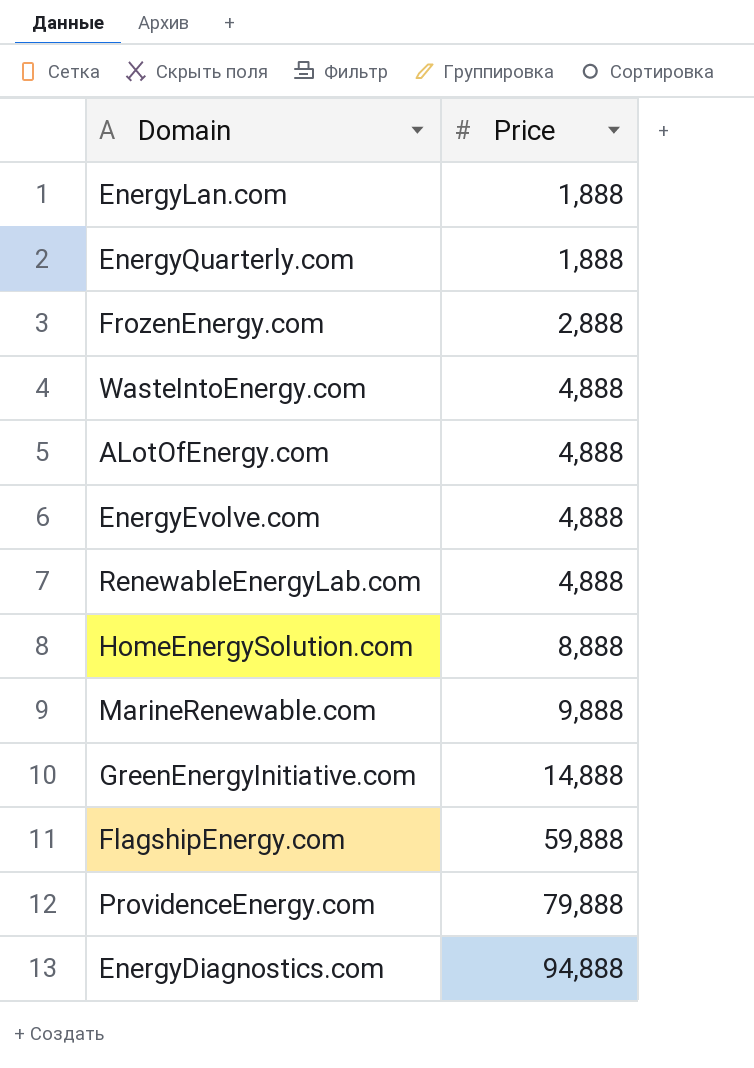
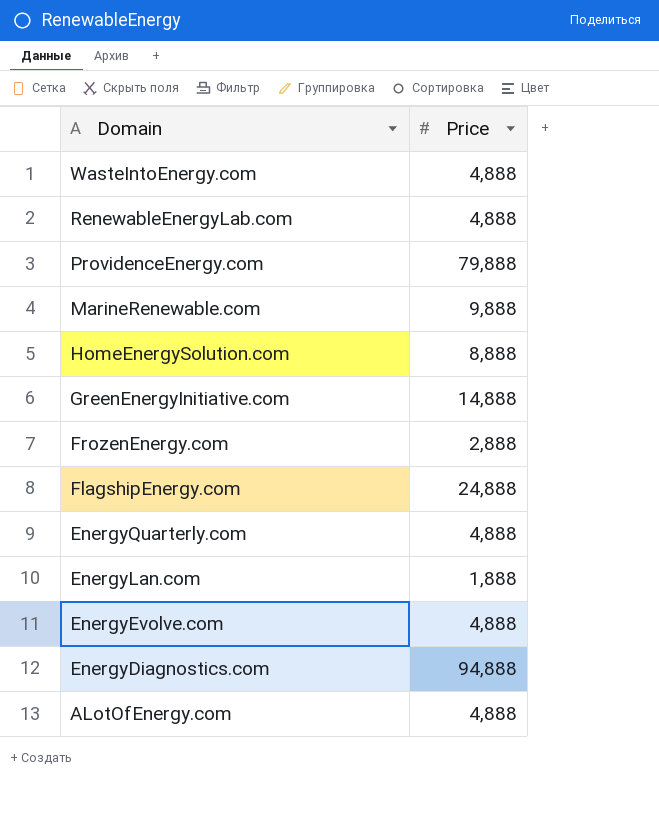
row order: Price ascending -> Domain descending
FlagshipEnergy.com | Price: 59,888 -> 24,888
EnergyQuarterly.com | Price: 1,888 -> 4,888

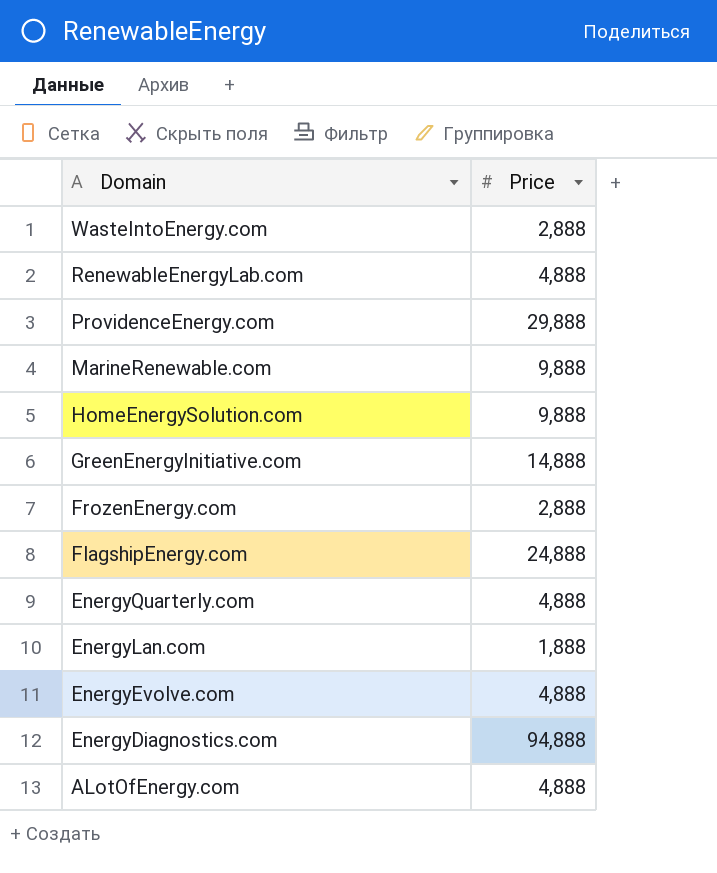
WasteIntoEnergy.com | Price: 4,888 -> 2,888
ProvidenceEnergy.com | Price: 79,888 -> 29,888
HomeEnergySolution.com | Price: 8,888 -> 9,888

